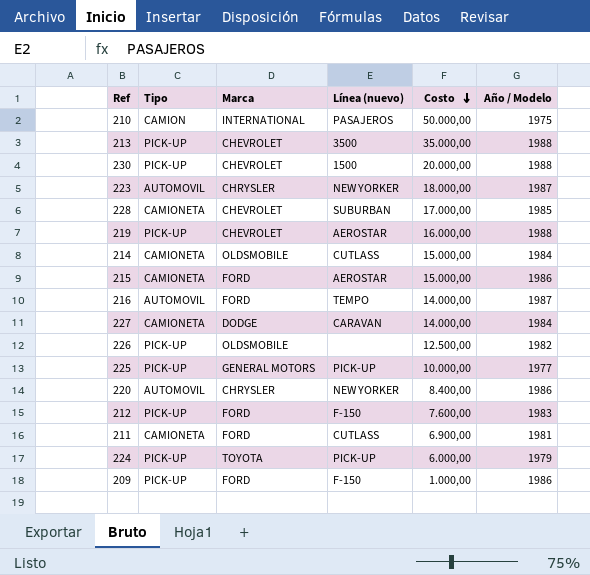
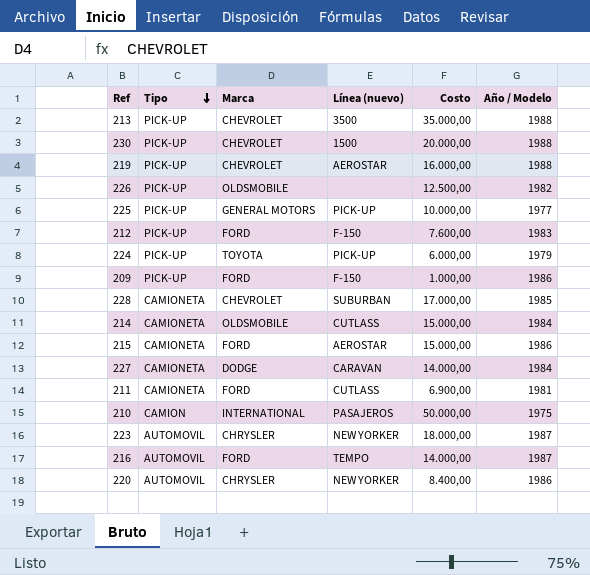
row order: Costo descending -> Tipo descending

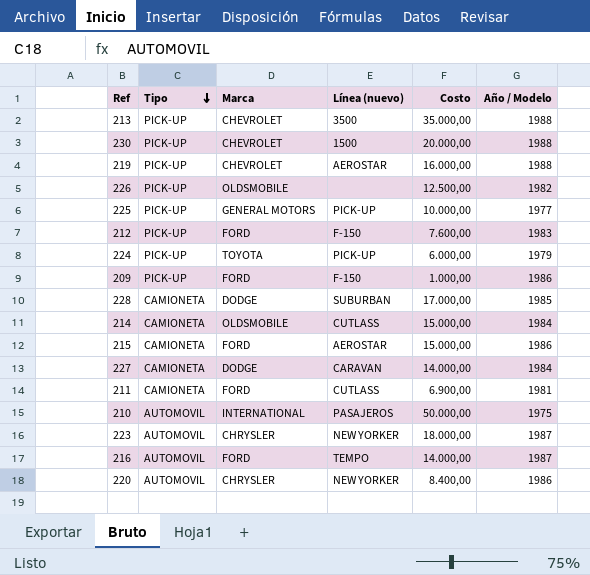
228 | Marca: CHEVROLET -> DODGE
210 | Tipo: CAMION -> AUTOMOVIL

